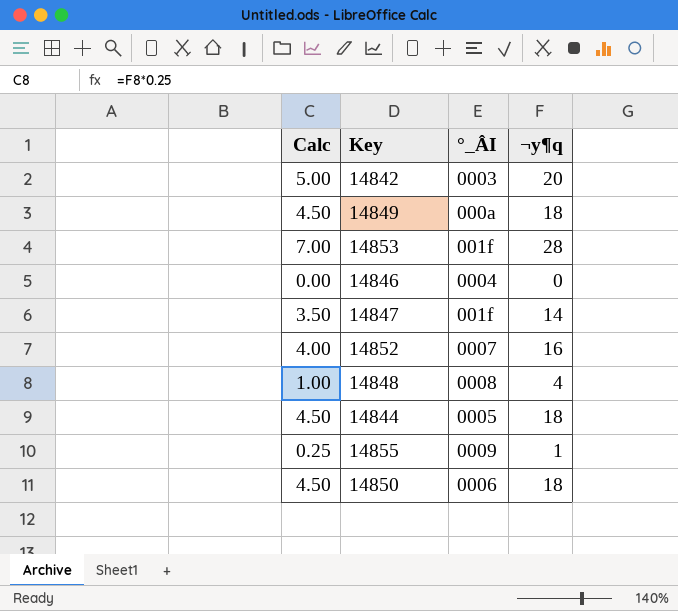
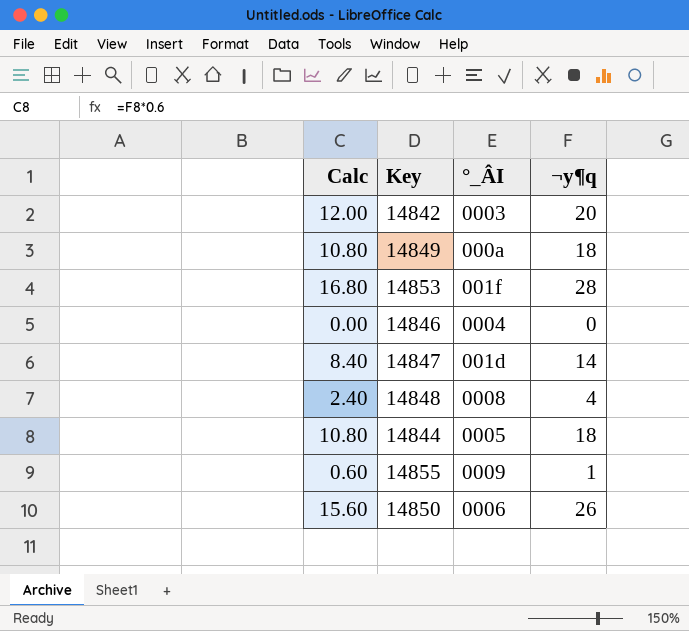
column Calc | formula: [¬y¶q] * 0.25 -> [¬y¶q] * 0.6
row 14852: 4.00 | 0007 | 16 -> none
14847 | °_ÂI: 001f -> 001d
14850 | ¬y¶q: 18 -> 26

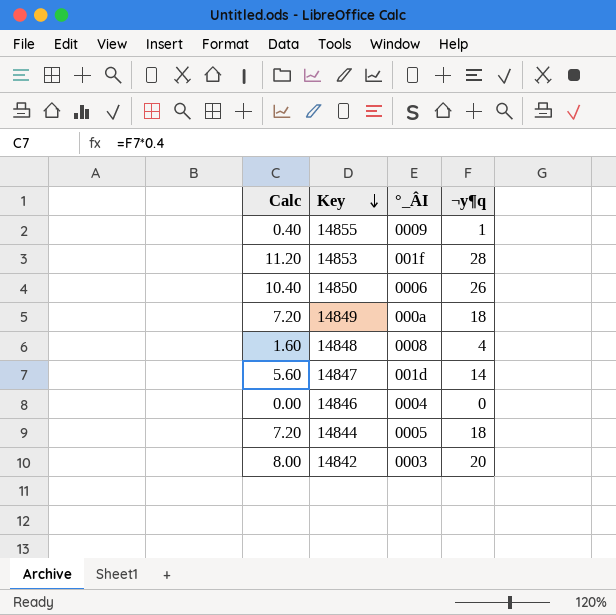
row order: none -> Key descending
column Calc | formula: [¬y¶q] * 0.6 -> [¬y¶q] * 0.4

